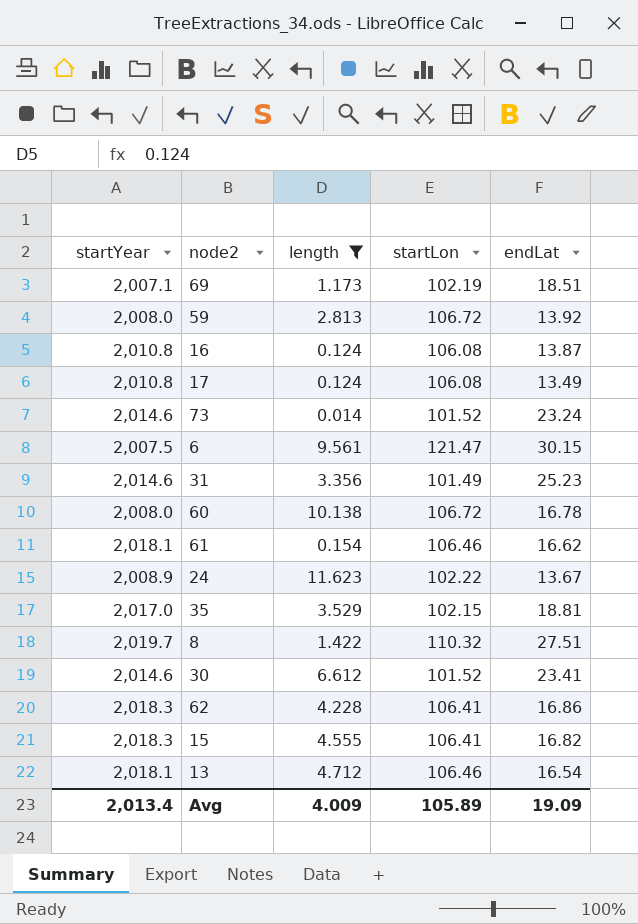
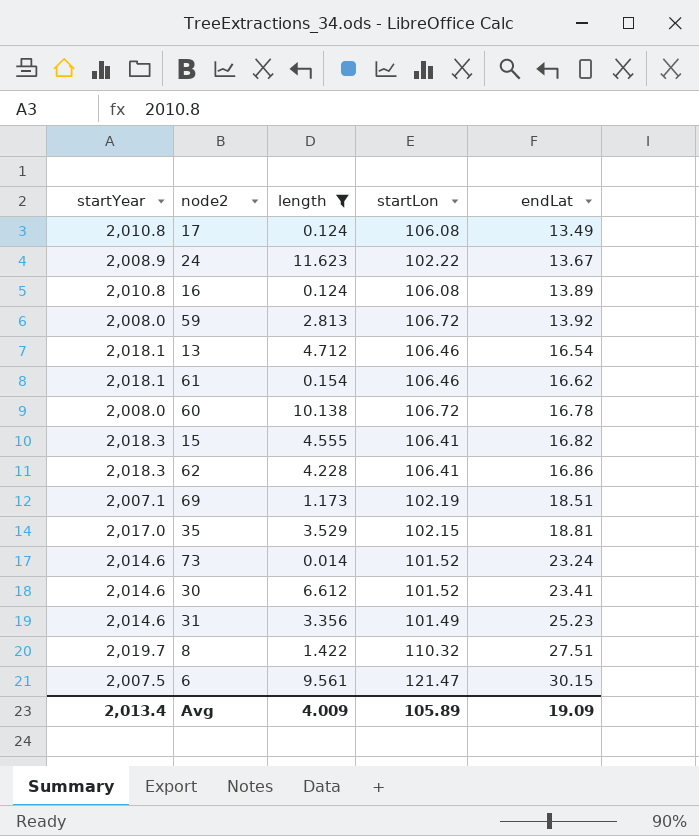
row order: none -> endLat ascending
16 | endLat: 13.87 -> 13.89

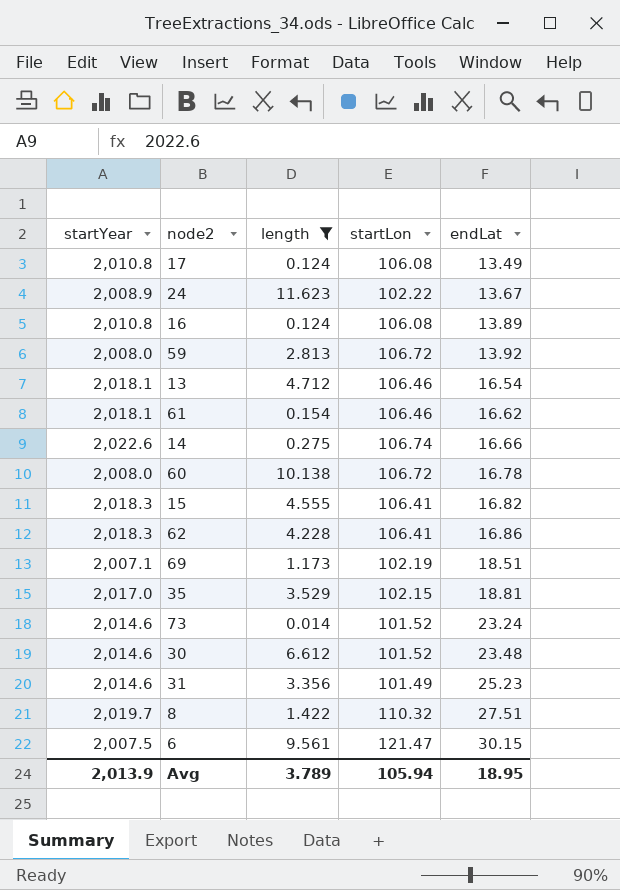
row 14: none -> 2,022.6 | 0.275 | 106.74 | 16.66
30 | endLat: 23.41 -> 23.48
Avg | startYear: 2,013.4 -> 2,013.9
Avg | length: 4.009 -> 3.789
Avg | startLon: 105.89 -> 105.94
Avg | endLat: 19.09 -> 18.95

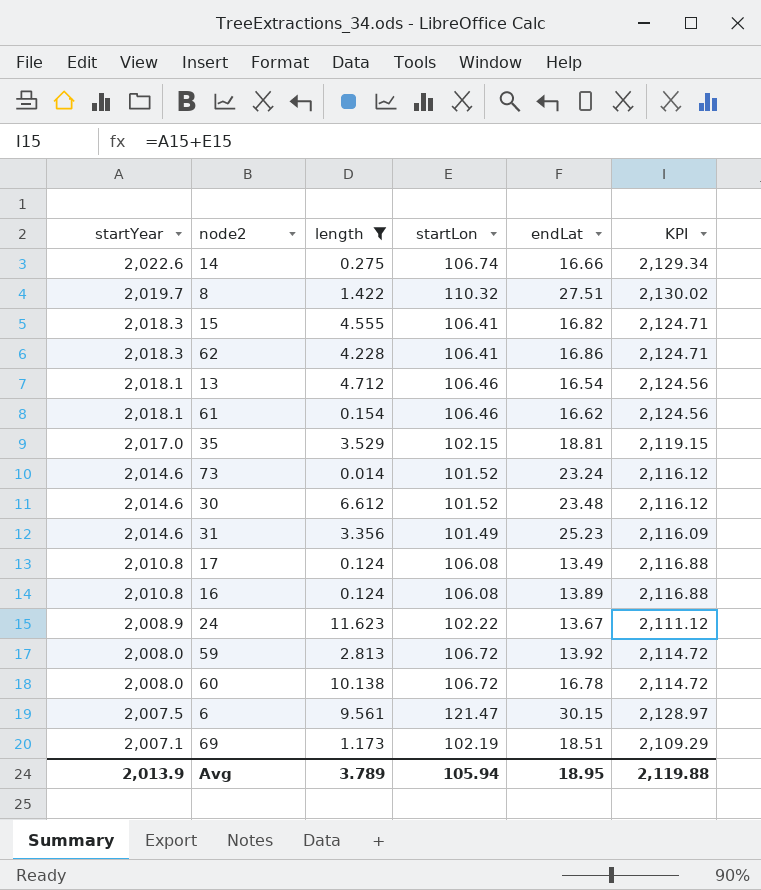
row order: endLat ascending -> startYear descending
column KPI | formula: none -> [startYear] + [startLon]

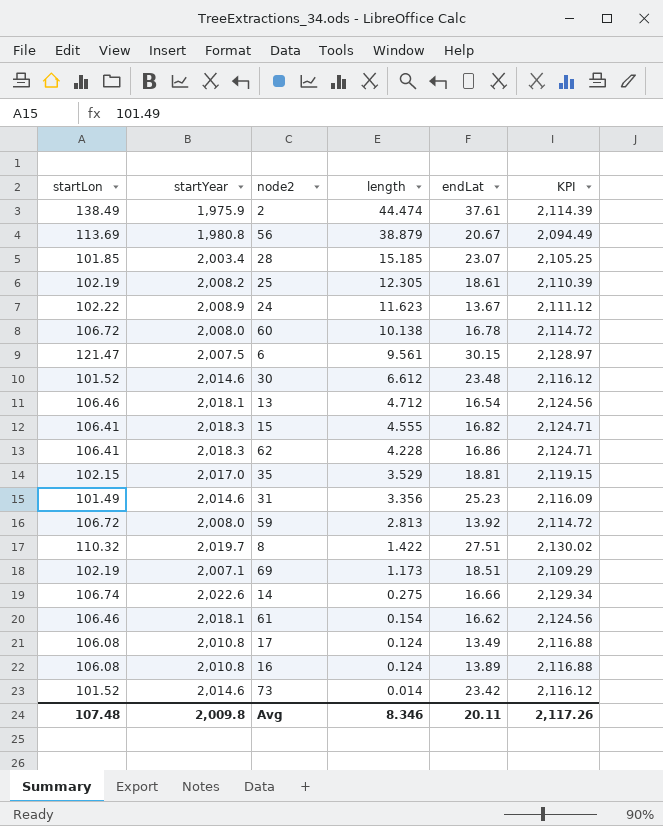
filter: length <= 11.623 -> none
row order: startYear descending -> length descending
column startLon | position: 4 -> 1
73 | endLat: 23.24 -> 23.42
Avg | startLon: 105.94 -> 107.48
Avg | startYear: 2,013.9 -> 2,009.8
Avg | length: 3.789 -> 8.346
Avg | endLat: 18.95 -> 20.11
Avg | KPI: 2,119.88 -> 2,117.26

